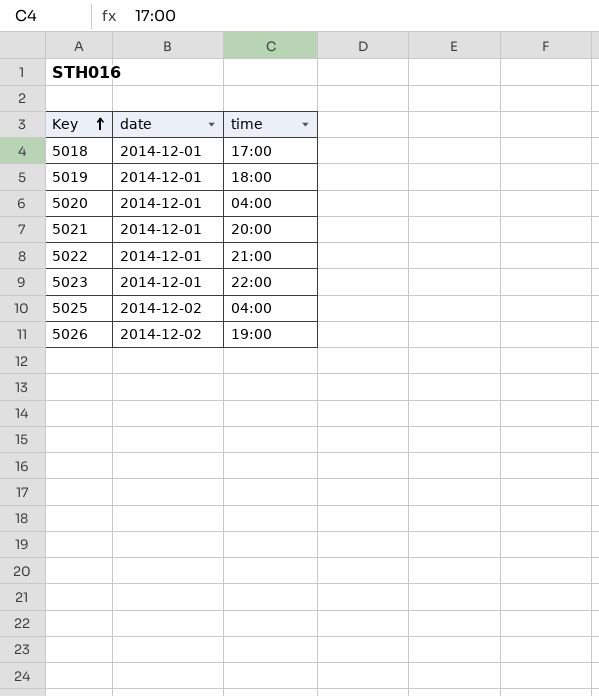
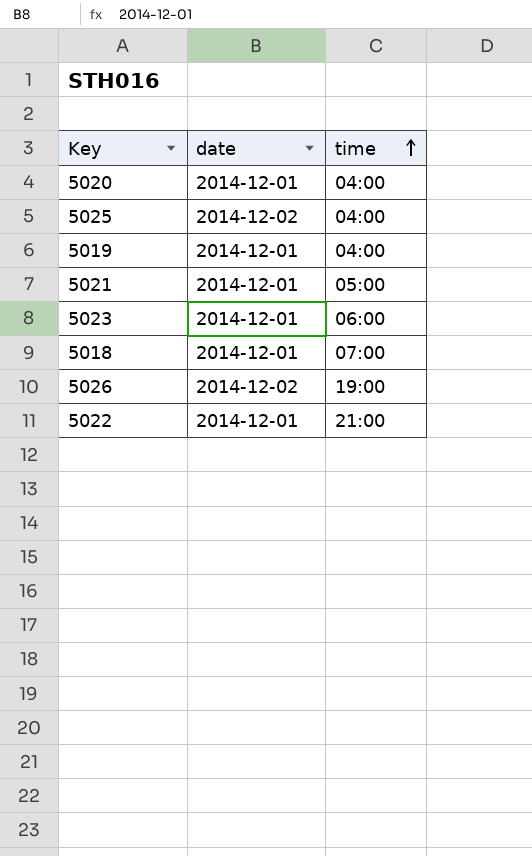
row order: Key ascending -> time ascending
5019 | time: 18:00 -> 04:00
5021 | time: 20:00 -> 05:00
5023 | time: 22:00 -> 06:00
5018 | time: 17:00 -> 07:00

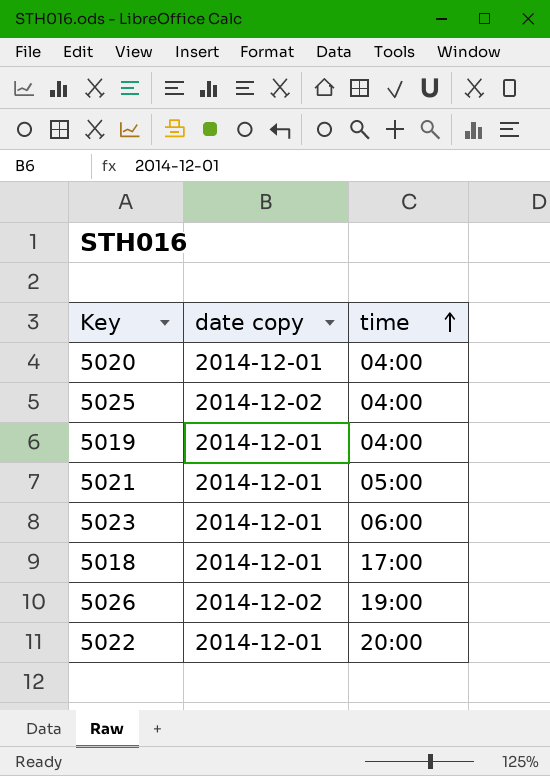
column name: date -> date copy
5018 | time: 07:00 -> 17:00
5022 | time: 21:00 -> 20:00

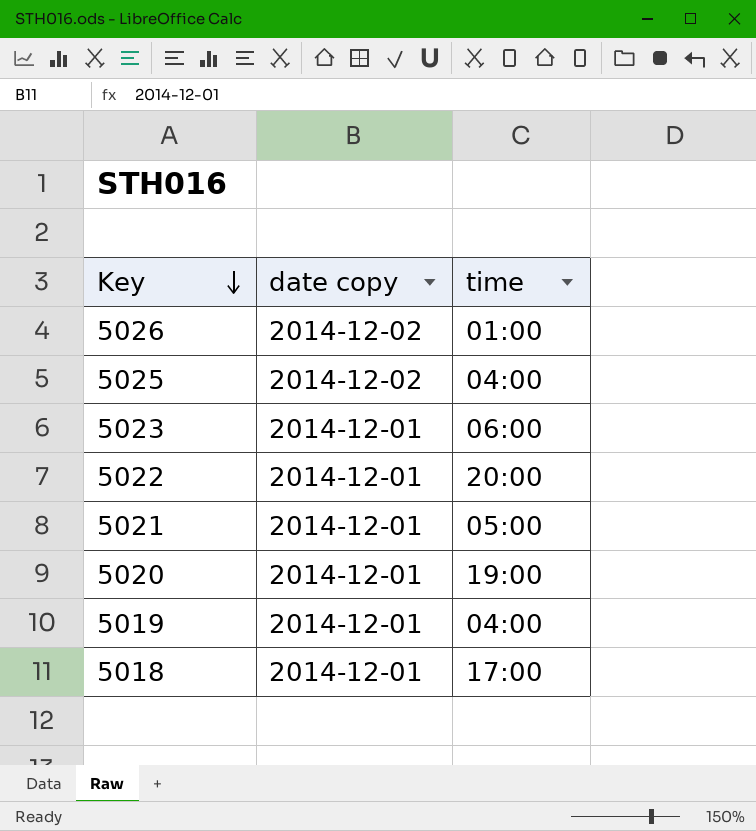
row order: time ascending -> Key descending
5026 | time: 19:00 -> 01:00
5020 | time: 04:00 -> 19:00

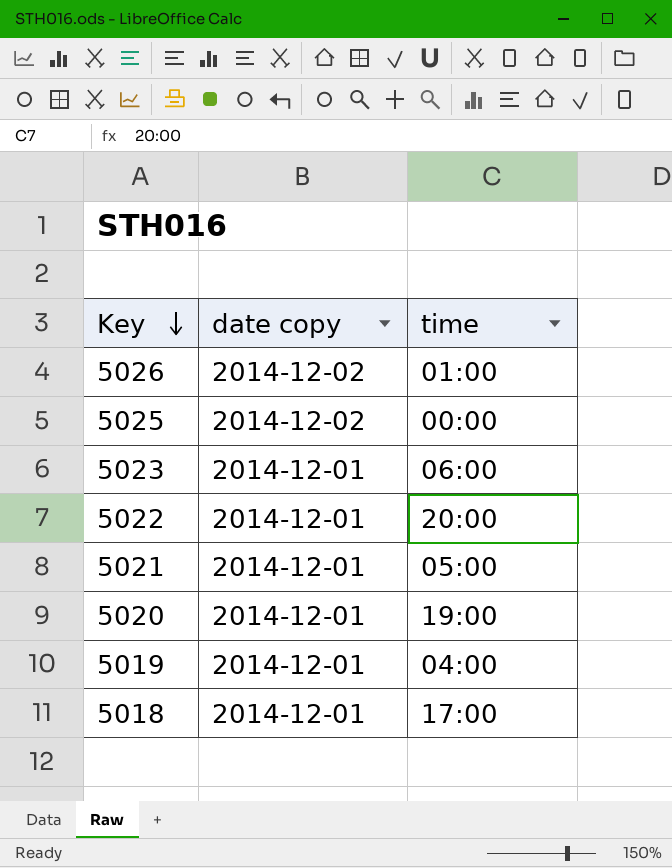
5025 | time: 04:00 -> 00:00

